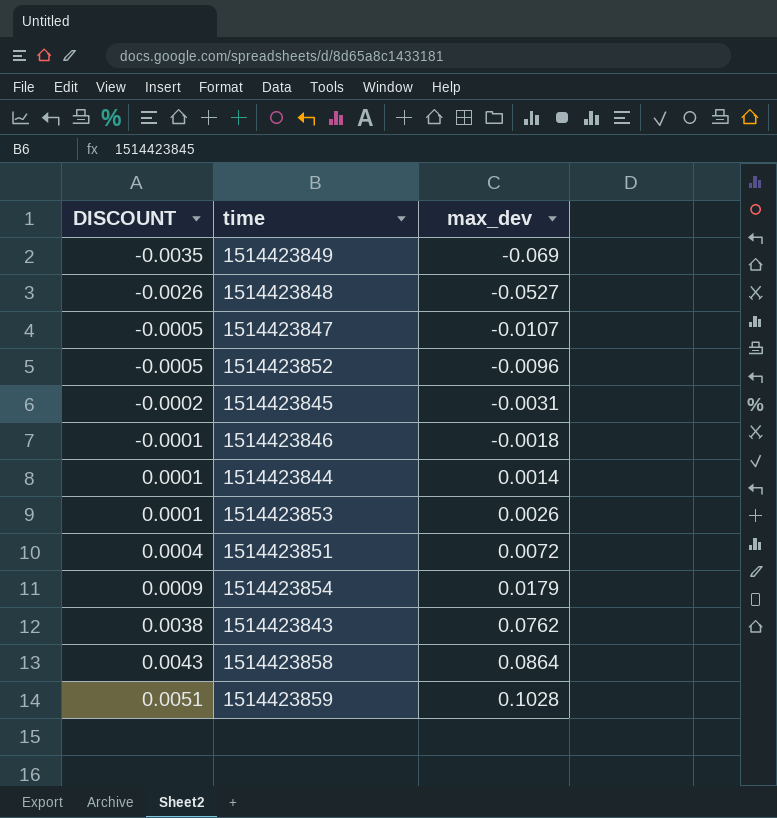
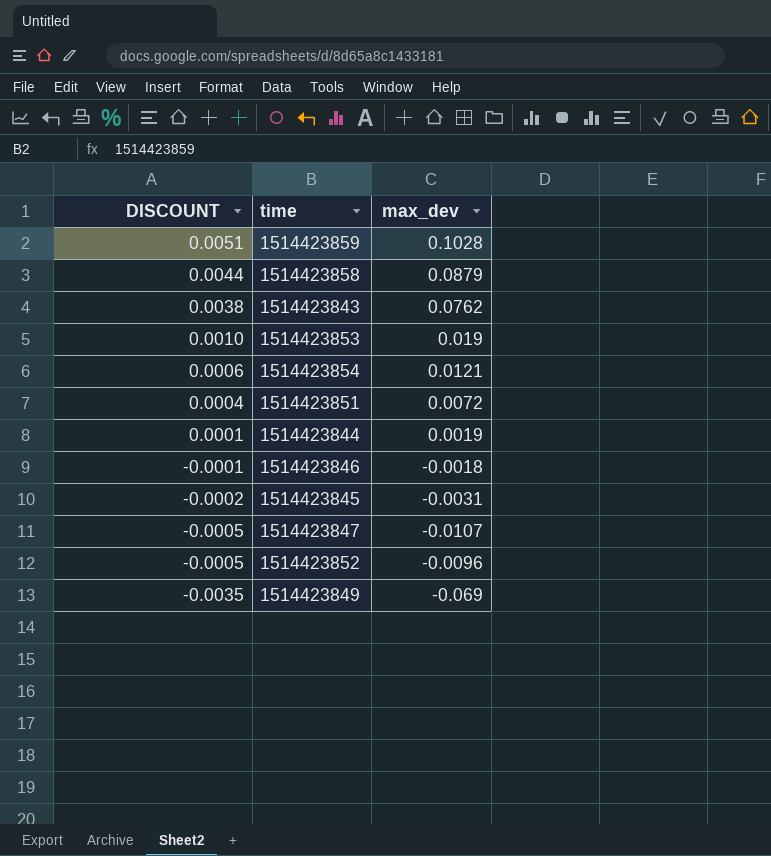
row order: DISCOUNT ascending -> DISCOUNT descending
row 1514423848: -0.0026 | -0.0527 -> none
1514423858 | DISCOUNT: 0.0043 -> 0.0044
1514423858 | max_dev: 0.0864 -> 0.0879
1514423853 | DISCOUNT: 0.0001 -> 0.0010
1514423853 | max_dev: 0.0026 -> 0.019
1514423854 | DISCOUNT: 0.0009 -> 0.0006
1514423854 | max_dev: 0.0179 -> 0.0121
1514423844 | max_dev: 0.0014 -> 0.0019

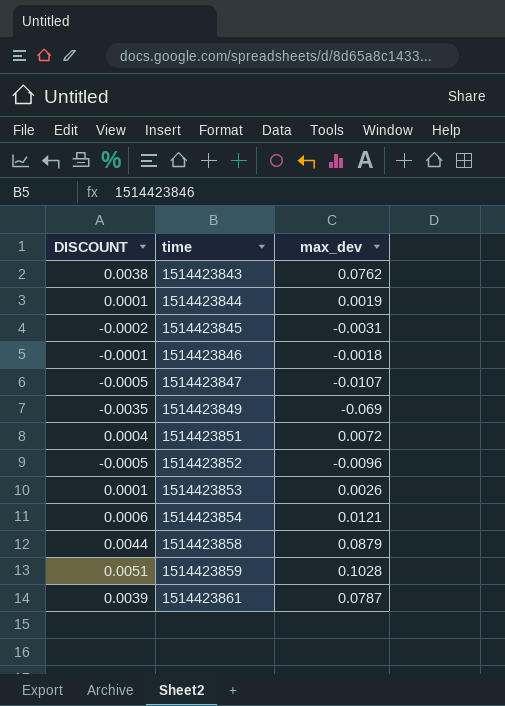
row order: DISCOUNT descending -> time ascending
1514423853 | DISCOUNT: 0.0010 -> 0.0001
1514423853 | max_dev: 0.019 -> 0.0026
row 1514423861: none -> 0.0039 | 0.0787

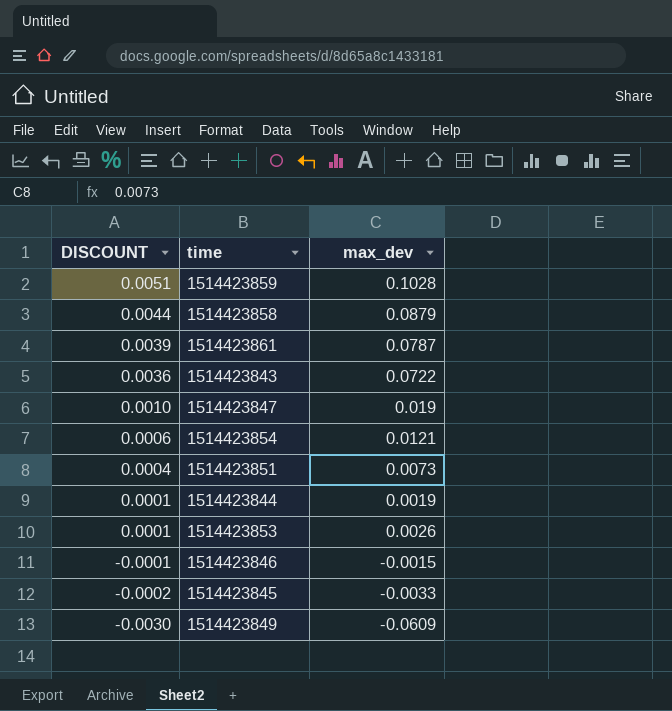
row order: time ascending -> DISCOUNT descending
row 1514423852: -0.0005 | -0.0096 -> none
1514423843 | DISCOUNT: 0.0038 -> 0.0036
1514423843 | max_dev: 0.0762 -> 0.0722
1514423847 | DISCOUNT: -0.0005 -> 0.0010
1514423847 | max_dev: -0.0107 -> 0.019
1514423851 | max_dev: 0.0072 -> 0.0073
1514423846 | max_dev: -0.0018 -> -0.0015
1514423845 | max_dev: -0.0031 -> -0.0033
1514423849 | DISCOUNT: -0.0035 -> -0.0030
1514423849 | max_dev: -0.069 -> -0.0609

